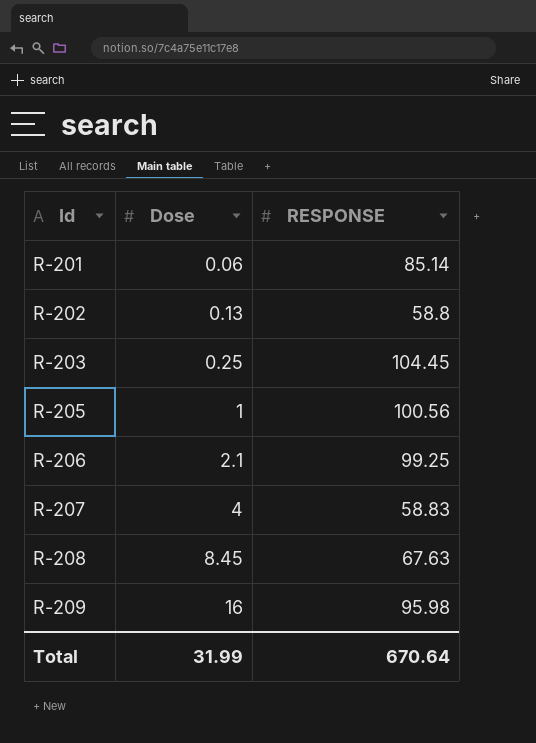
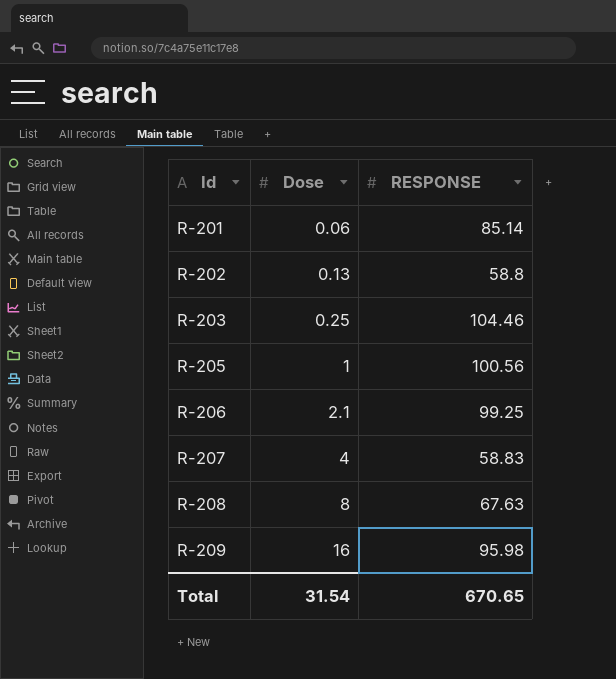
R-203 | RESPONSE: 104.45 -> 104.46
R-208 | Dose: 8.45 -> 8
Total | Dose: 31.99 -> 31.54
Total | RESPONSE: 670.64 -> 670.65

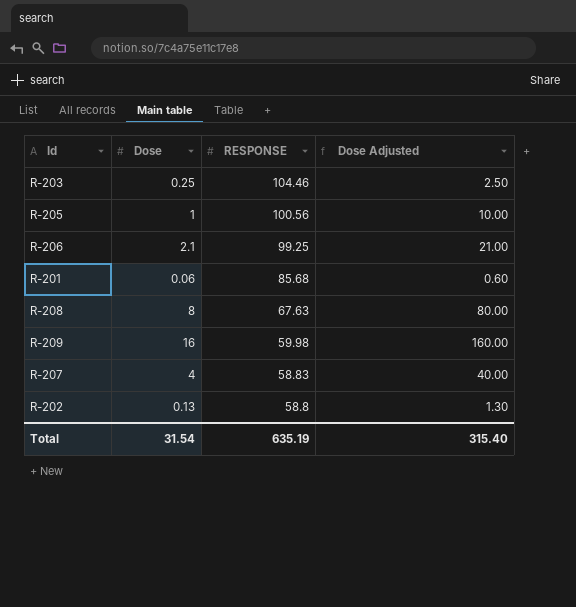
row order: Id ascending -> RESPONSE descending
column Dose Adjusted | formula: none -> [Dose] * 10
R-201 | RESPONSE: 85.14 -> 85.68
R-209 | RESPONSE: 95.98 -> 59.98
Total | RESPONSE: 670.65 -> 635.19

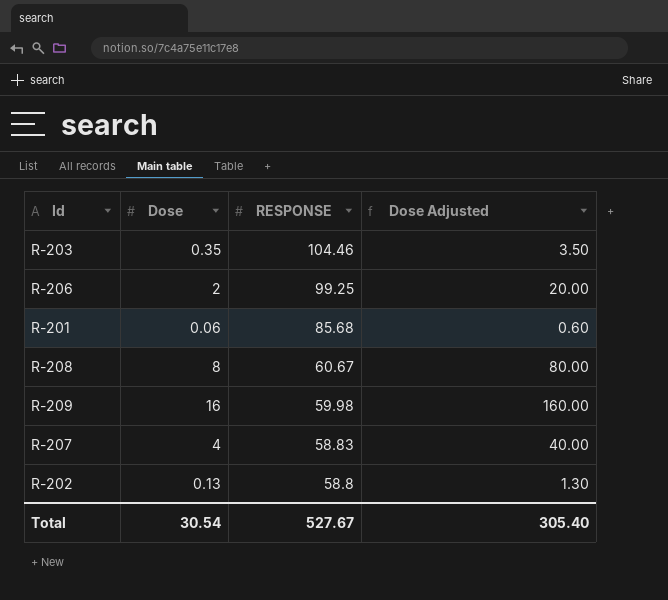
row R-205: 1 | 100.56 | 10.00 -> none
R-203 | Dose: 0.25 -> 0.35
R-203 | Dose Adjusted: 2.50 -> 3.50
R-206 | Dose: 2.1 -> 2
R-206 | Dose Adjusted: 21.00 -> 20.00
R-208 | RESPONSE: 67.63 -> 60.67
Total | Dose: 31.54 -> 30.54
Total | RESPONSE: 635.19 -> 527.67
Total | Dose Adjusted: 315.40 -> 305.40

